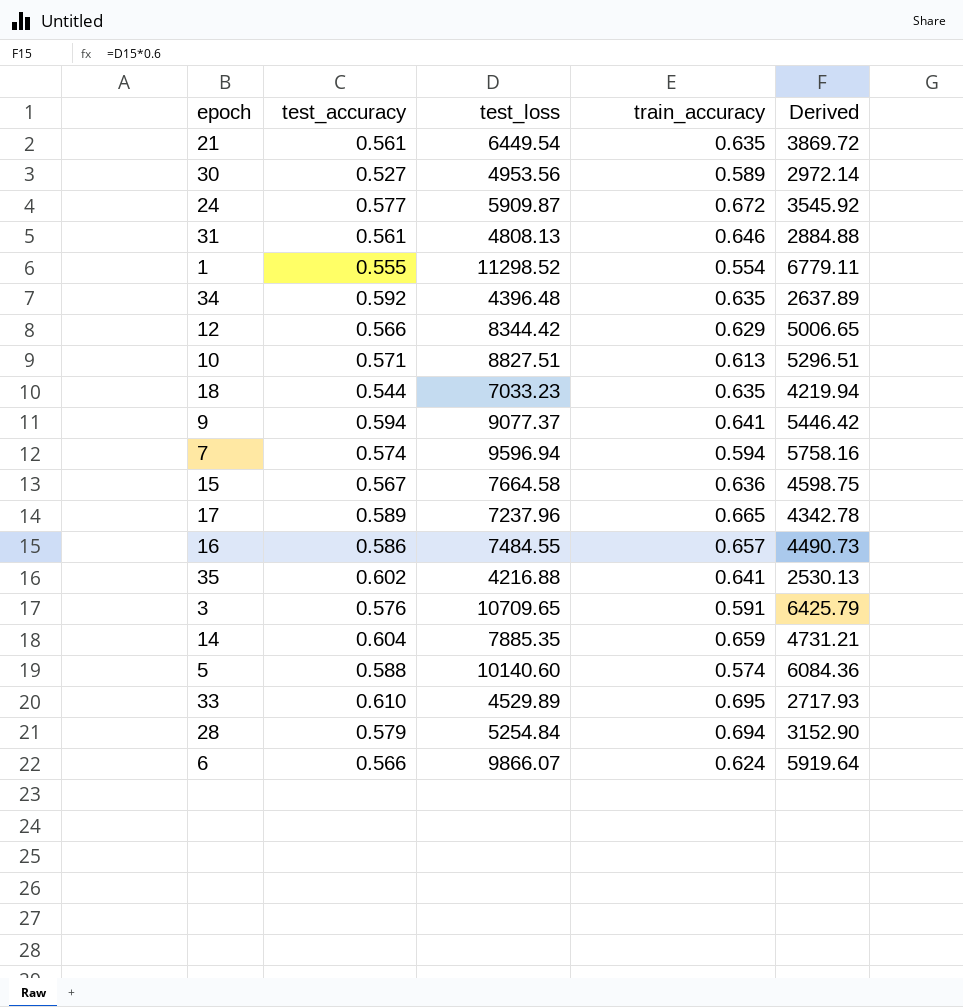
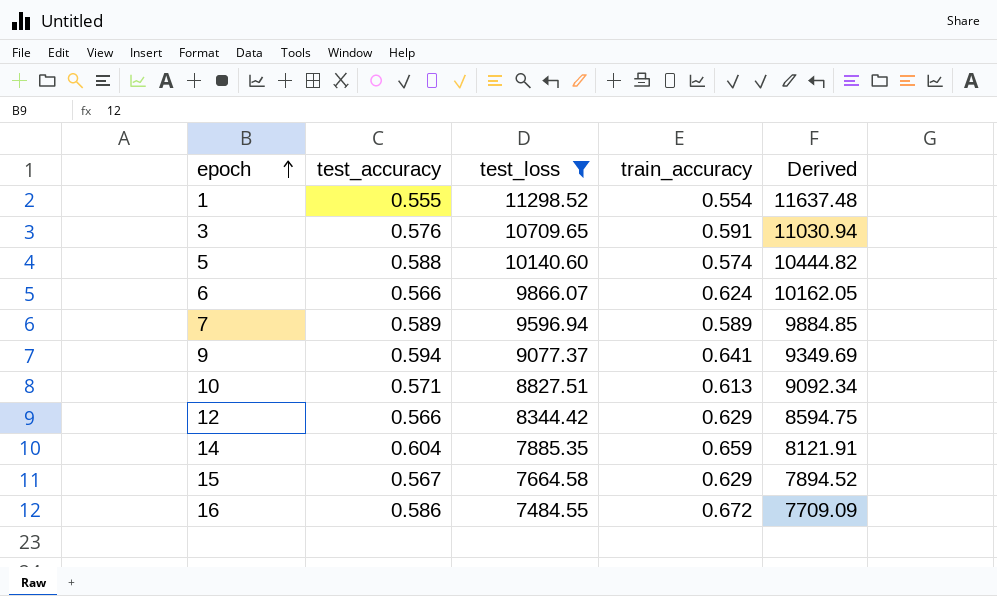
filter: none -> test_loss >= 7484.55
row order: none -> epoch ascending
column Derived | formula: [test_loss] * 0.6 -> [test_loss] * 1.03
7 | test_accuracy: 0.574 -> 0.589
7 | train_accuracy: 0.594 -> 0.589
15 | train_accuracy: 0.636 -> 0.629
16 | train_accuracy: 0.657 -> 0.672

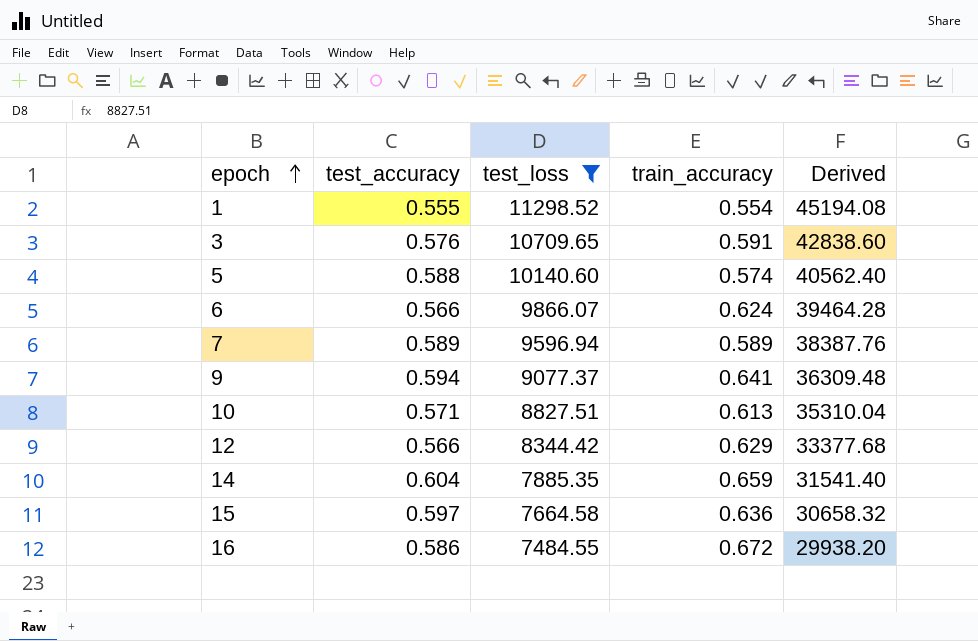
column Derived | formula: [test_loss] * 1.03 -> [test_loss] * 4
15 | test_accuracy: 0.567 -> 0.597
15 | train_accuracy: 0.629 -> 0.636

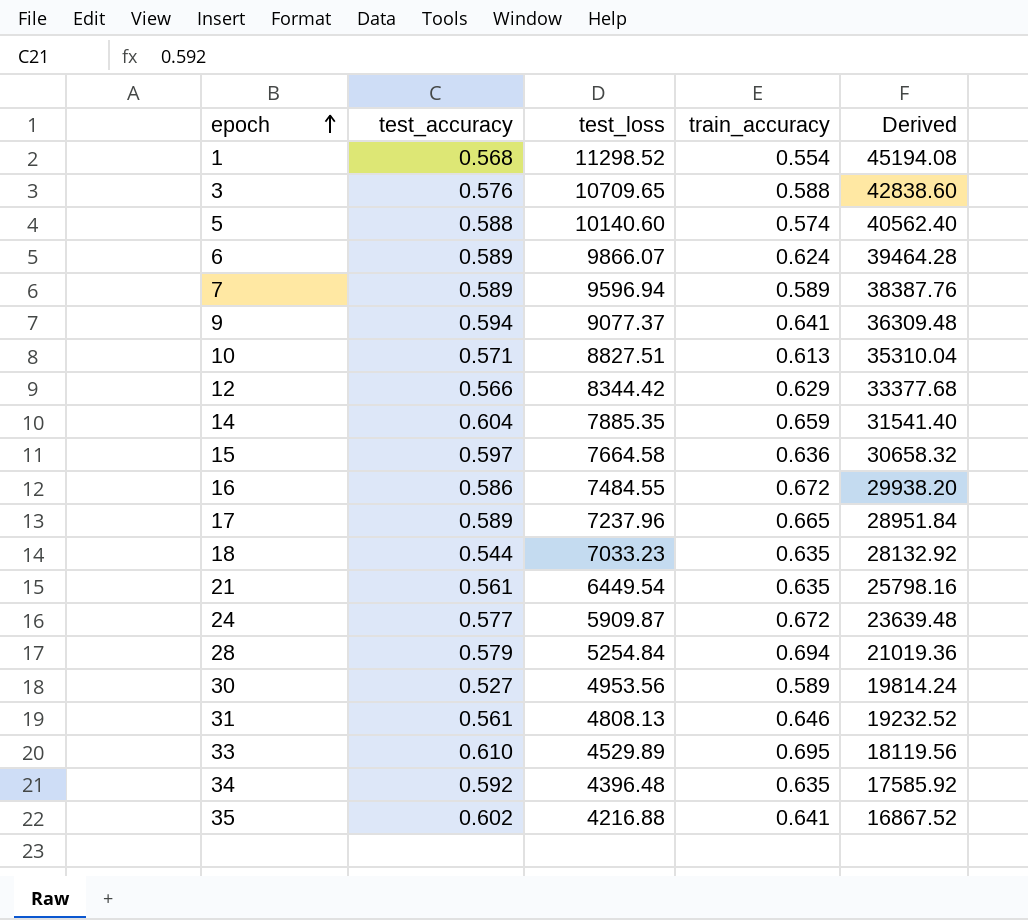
filter: test_loss >= 7484.55 -> none
1 | test_accuracy: 0.555 -> 0.568
3 | train_accuracy: 0.591 -> 0.588
6 | test_accuracy: 0.566 -> 0.589

